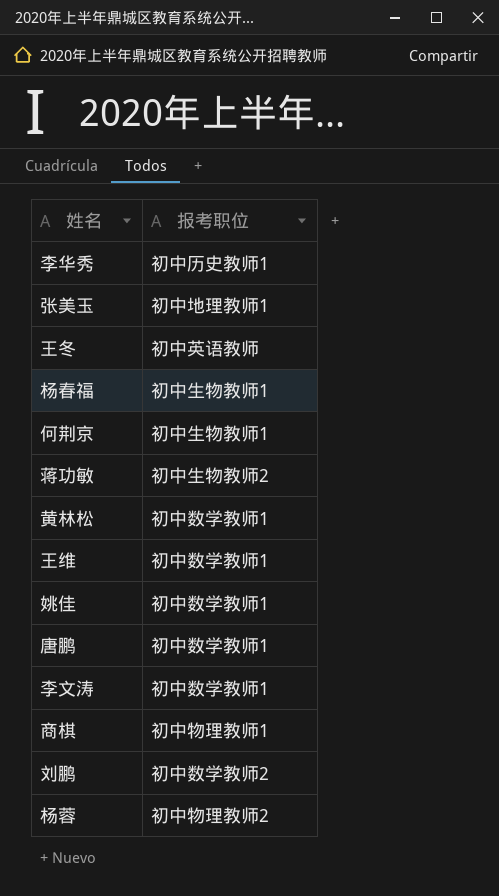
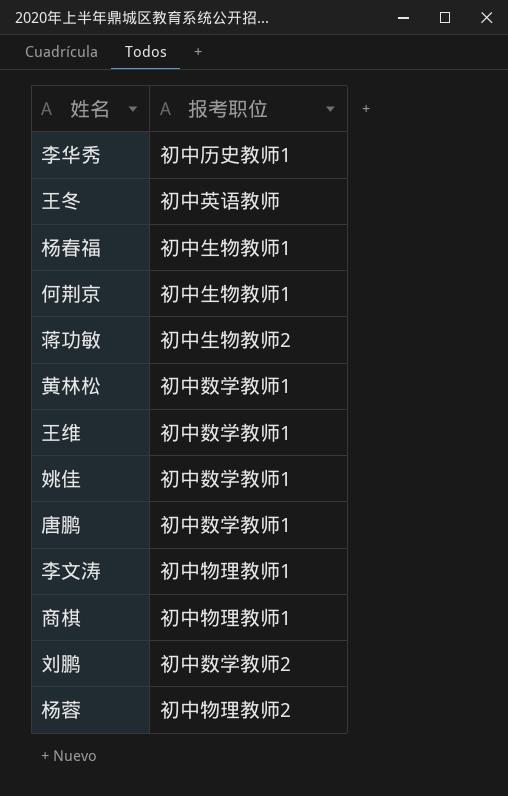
row 张美玉: 初中地理教师1 -> none
李文涛 | 报考职位: 初中数学教师1 -> 初中物理教师1

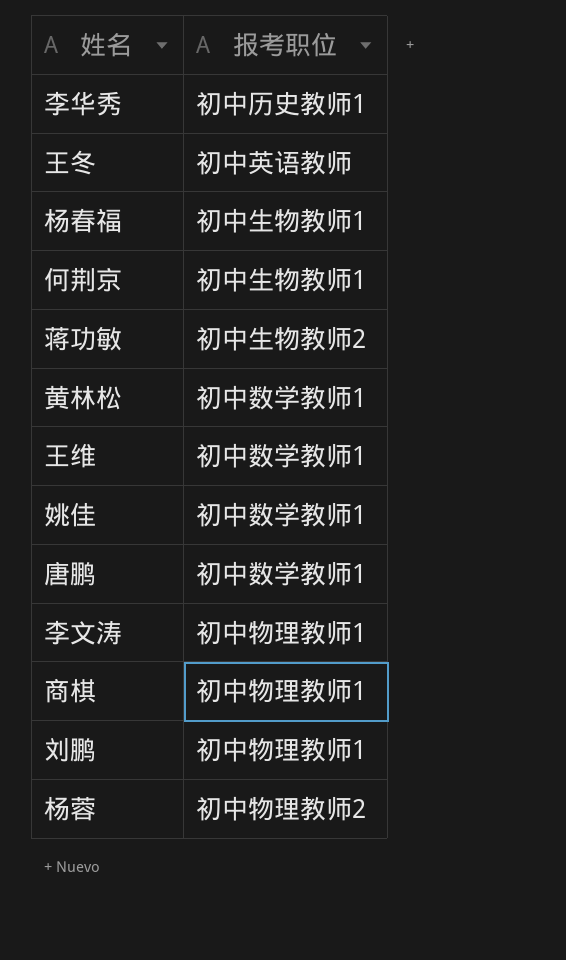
刘鹏 | 报考职位: 初中数学教师2 -> 初中物理教师1

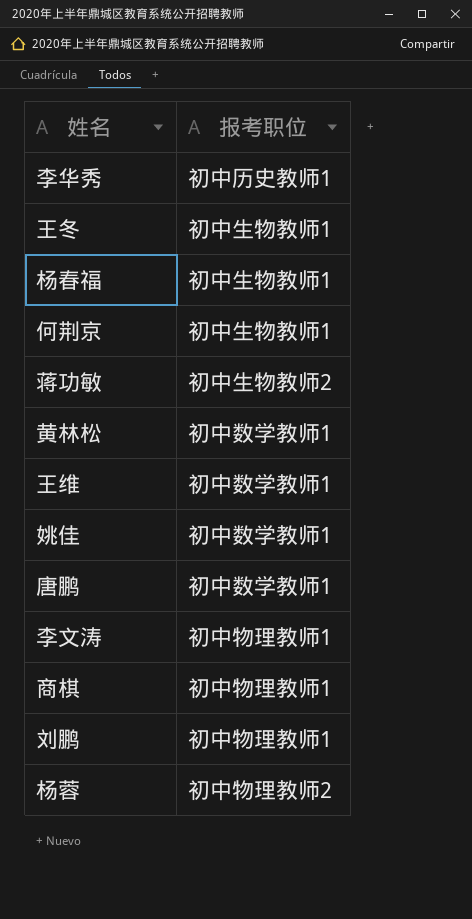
王冬 | 报考职位: 初中英语教师 -> 初中生物教师1

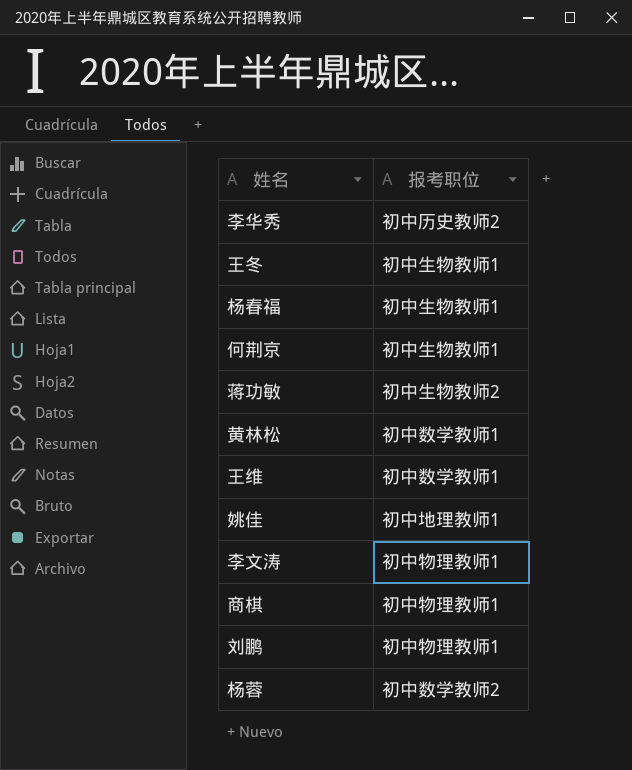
row 唐鹏: 初中数学教师1 -> none
李华秀 | 报考职位: 初中历史教师1 -> 初中历史教师2
姚佳 | 报考职位: 初中数学教师1 -> 初中地理教师1
杨蓉 | 报考职位: 初中物理教师2 -> 初中数学教师2

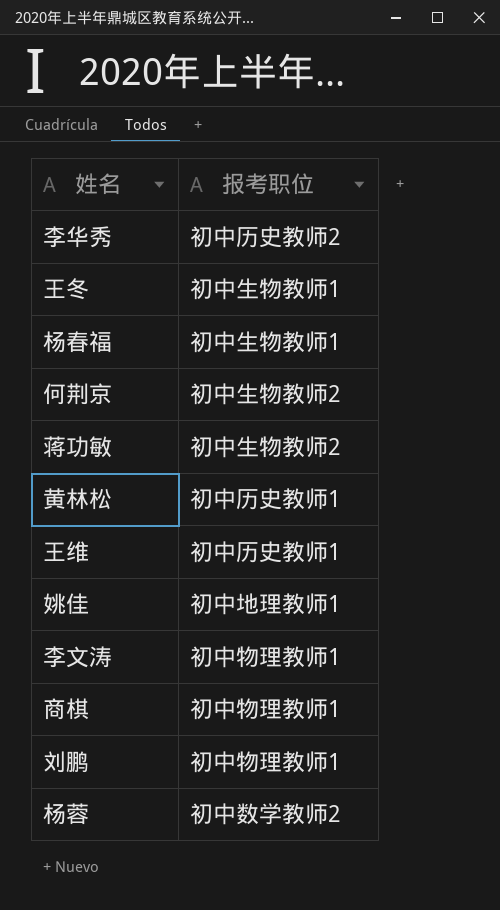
何荆京 | 报考职位: 初中生物教师1 -> 初中生物教师2
黄林松 | 报考职位: 初中数学教师1 -> 初中历史教师1
王维 | 报考职位: 初中数学教师1 -> 初中历史教师1

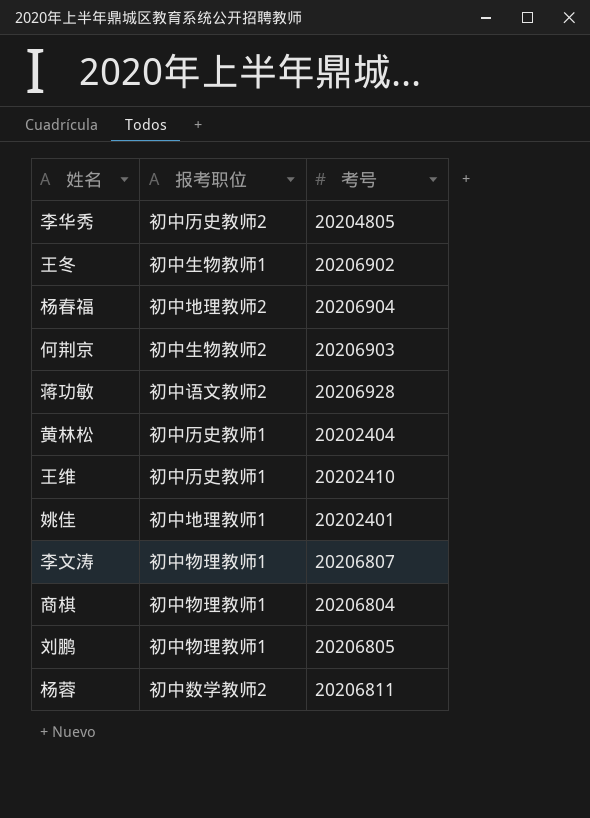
column 考号 | position: none -> 3
杨春福 | 报考职位: 初中生物教师1 -> 初中地理教师2
蒋功敏 | 报考职位: 初中生物教师2 -> 初中语文教师2

